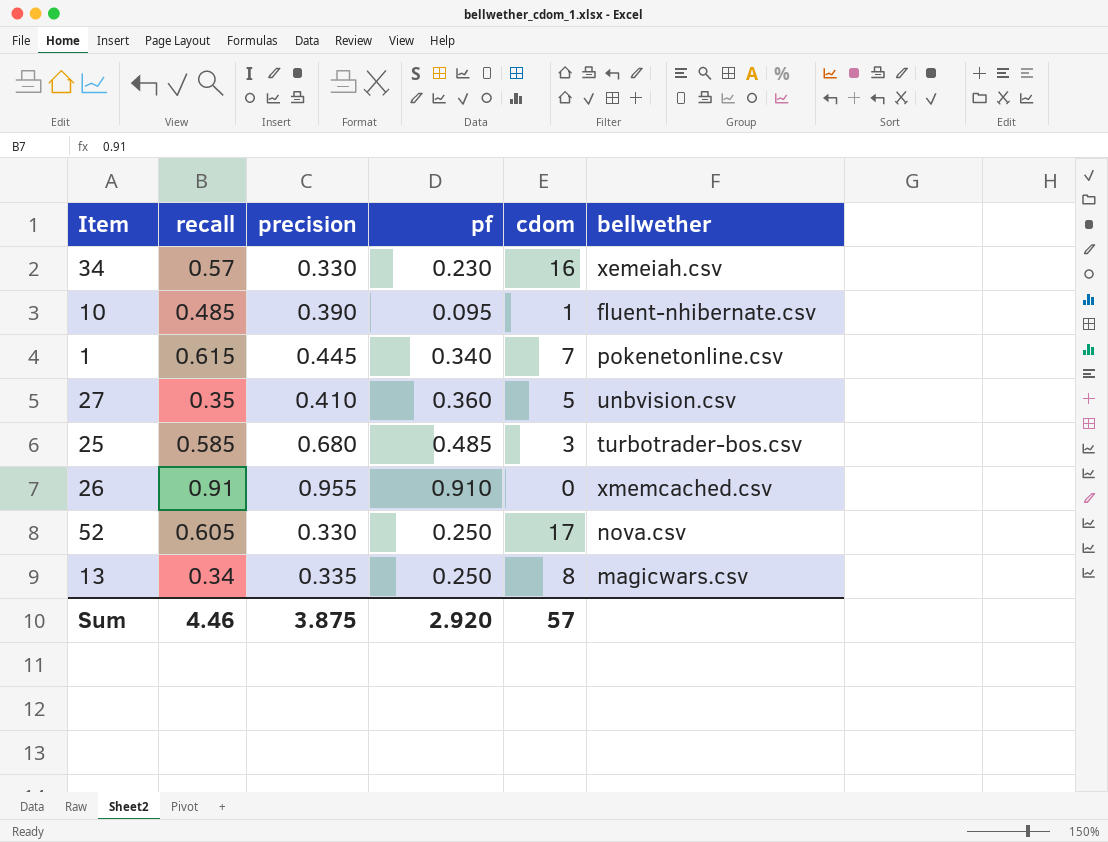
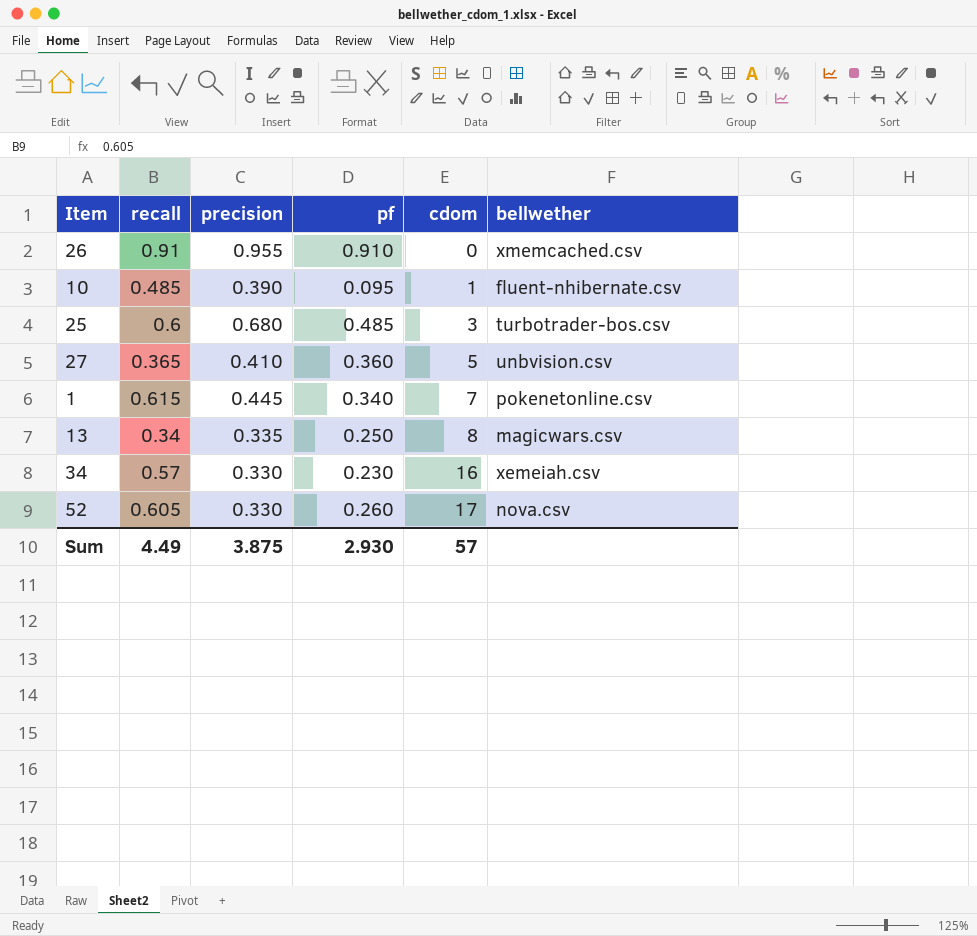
row order: none -> cdom ascending
25 | recall: 0.585 -> 0.6
27 | recall: 0.35 -> 0.365
52 | pf: 0.250 -> 0.260
Sum | recall: 4.46 -> 4.49
Sum | pf: 2.920 -> 2.930

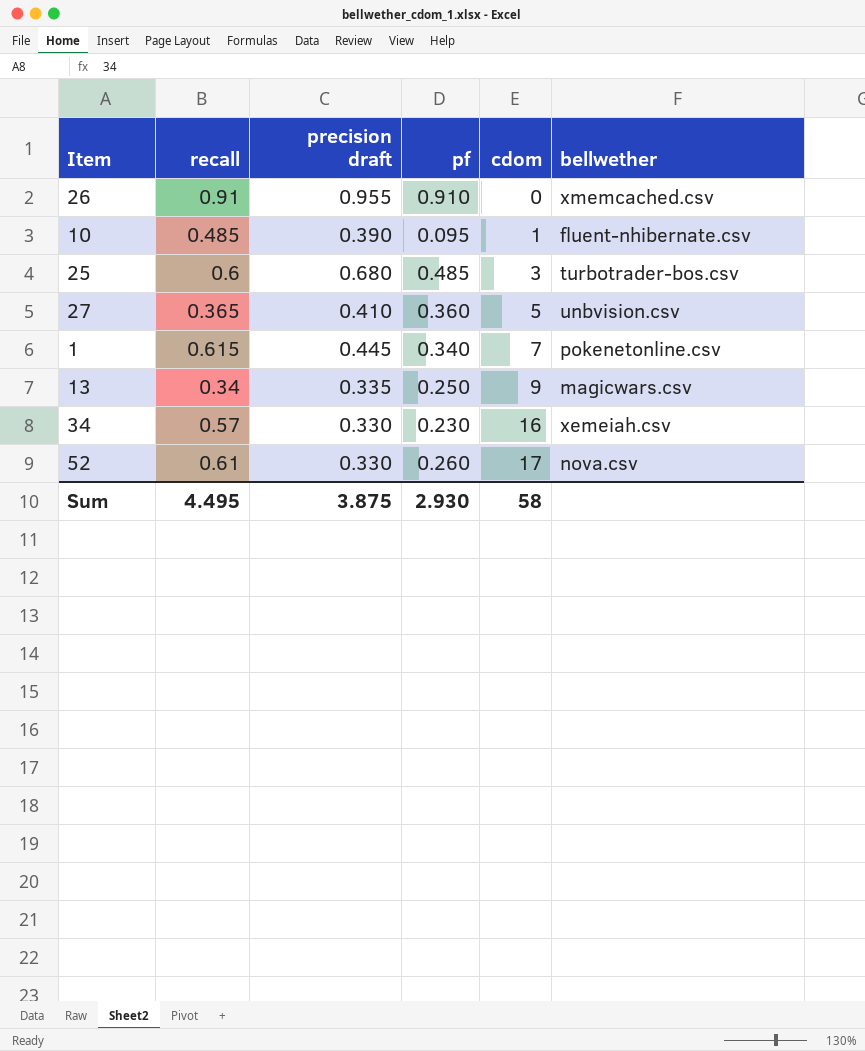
column name: precision -> precision draft
13 | cdom: 8 -> 9
52 | recall: 0.605 -> 0.61
Sum | recall: 4.49 -> 4.495
Sum | cdom: 57 -> 58

